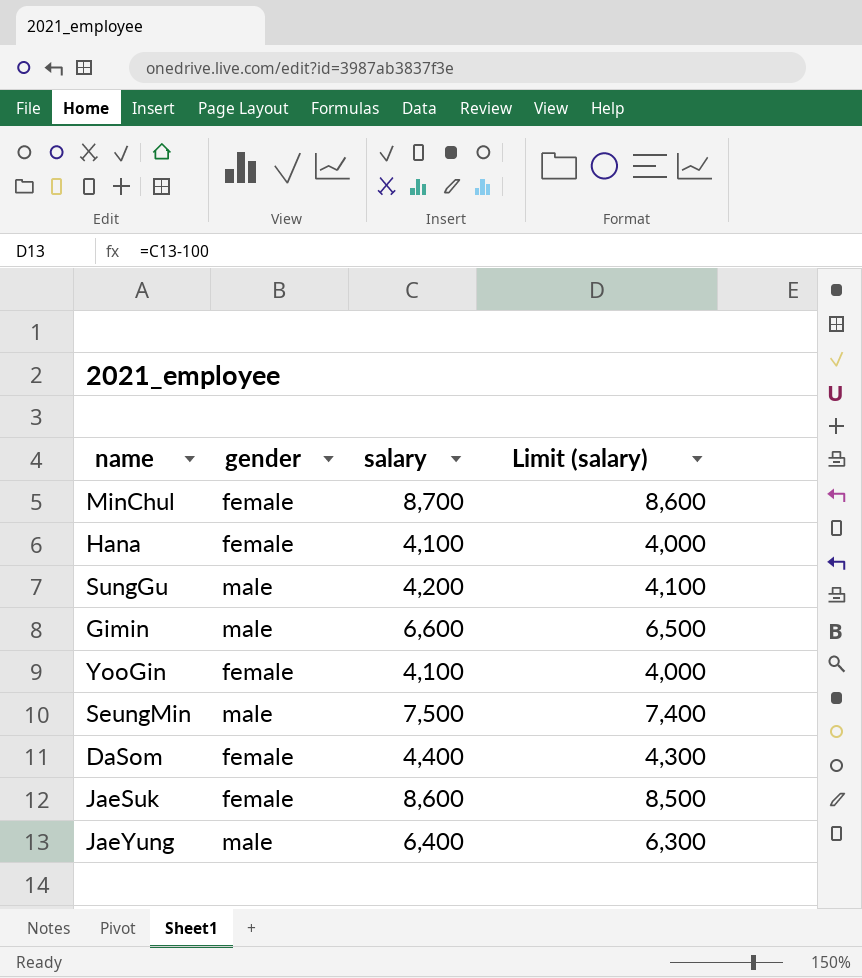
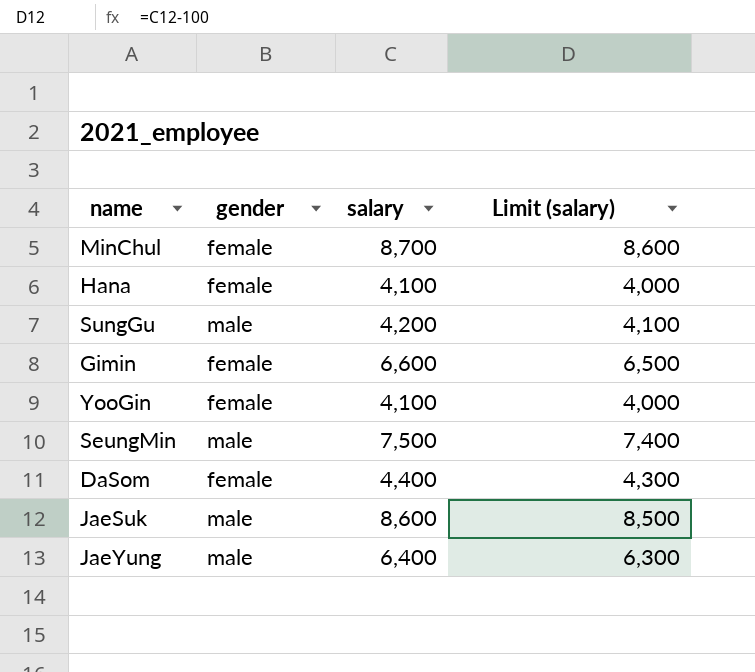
Gimin | gender: male -> female
JaeSuk | gender: female -> male

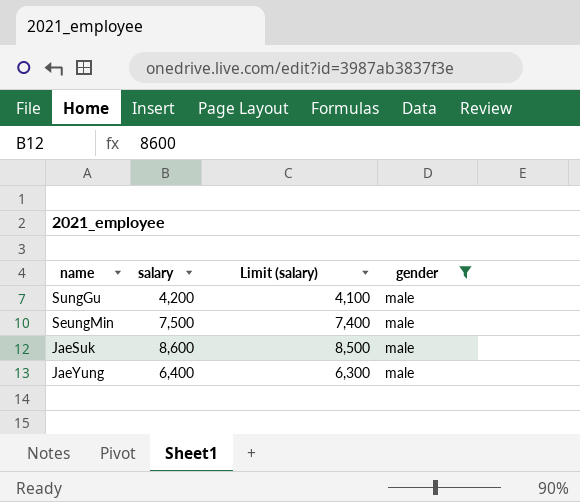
filter: none -> gender = male
column gender | position: 2 -> 4

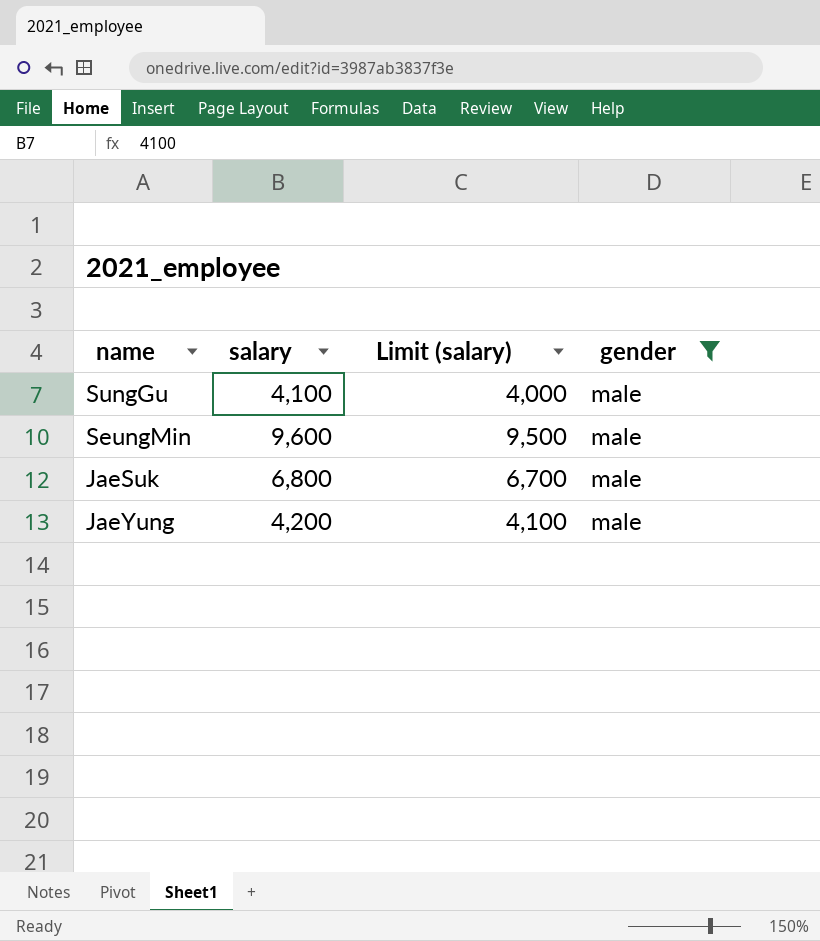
SungGu | salary: 4,200 -> 4,100
SungGu | Limit (salary): 4,100 -> 4,000
SeungMin | salary: 7,500 -> 9,600
SeungMin | Limit (salary): 7,400 -> 9,500
JaeSuk | salary: 8,600 -> 6,800
JaeSuk | Limit (salary): 8,500 -> 6,700
JaeYung | salary: 6,400 -> 4,200
JaeYung | Limit (salary): 6,300 -> 4,100

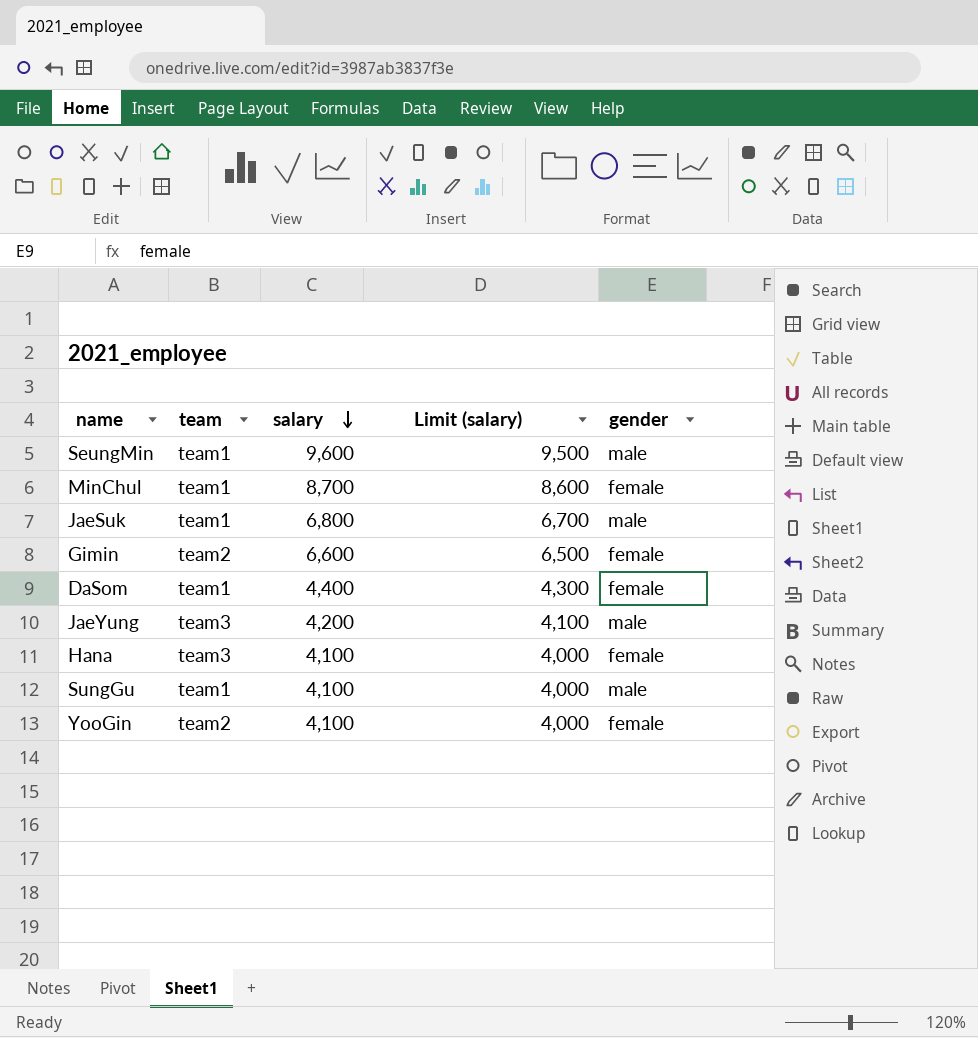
filter: gender = male -> none
row order: none -> salary descending
column team | position: none -> 2

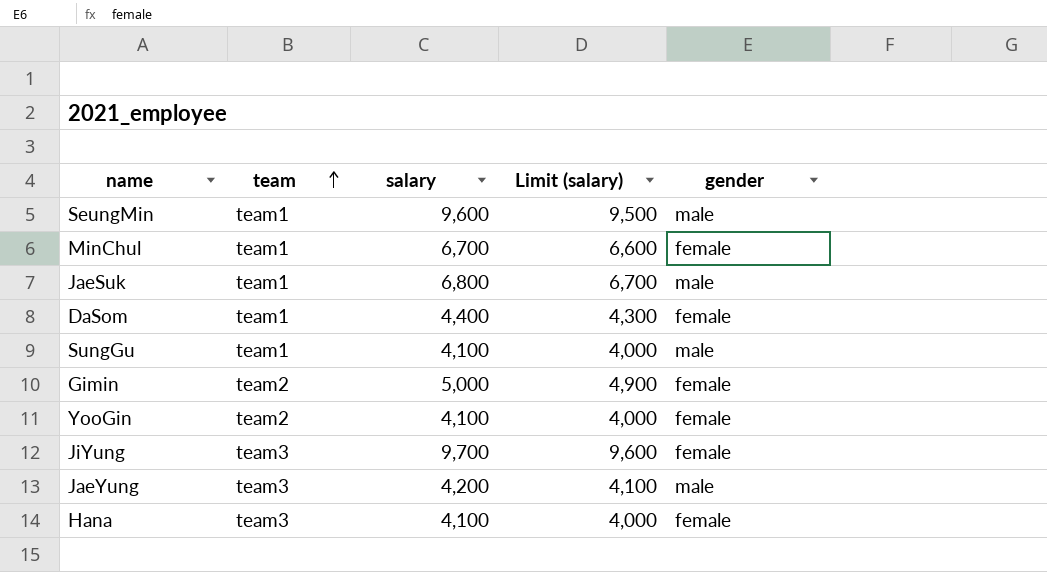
row order: salary descending -> team ascending
MinChul | salary: 8,700 -> 6,700
MinChul | Limit (salary): 8,600 -> 6,600
Gimin | salary: 6,600 -> 5,000
Gimin | Limit (salary): 6,500 -> 4,900
row JiYung: none -> team3 | 9,700 | 9,600 | female

